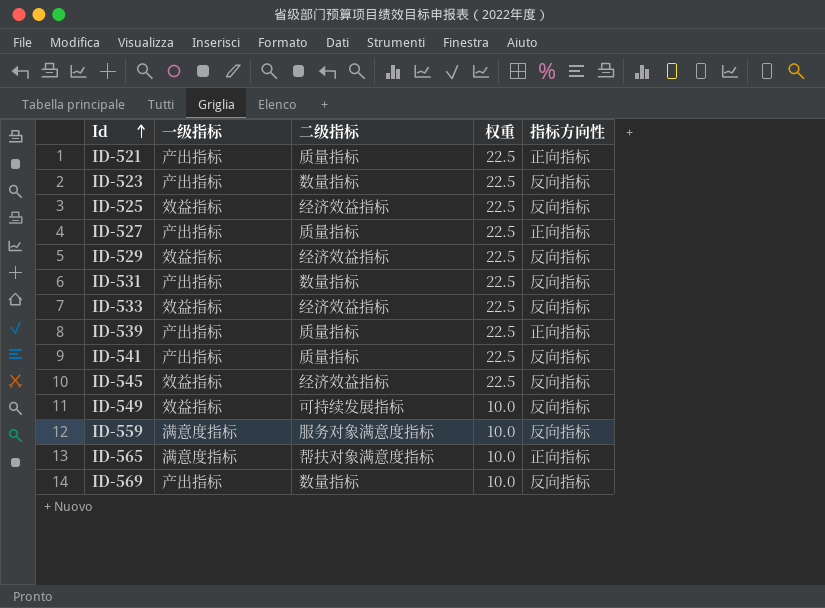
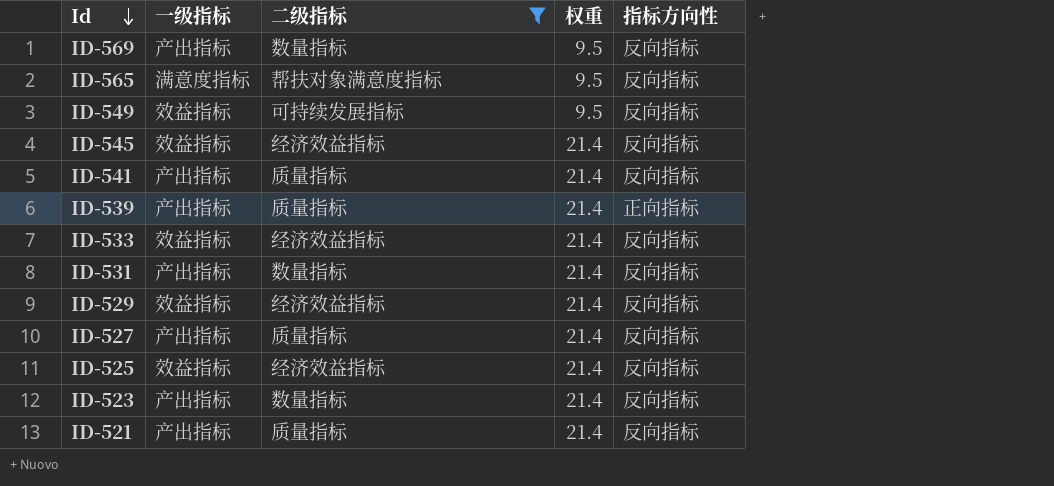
filter: none -> 二级指标 != 服务对象满意度指标
row order: Id ascending -> Id descending
ID-569 | 权重: 10.0 -> 9.5
ID-565 | 权重: 10.0 -> 9.5
ID-565 | 指标方向性: 正向指标 -> 反向指标
ID-549 | 权重: 10.0 -> 9.5
ID-545 | 权重: 22.5 -> 21.4
ID-541 | 权重: 22.5 -> 21.4
ID-539 | 权重: 22.5 -> 21.4
ID-533 | 权重: 22.5 -> 21.4
ID-531 | 权重: 22.5 -> 21.4
ID-529 | 权重: 22.5 -> 21.4
ID-527 | 权重: 22.5 -> 21.4
ID-527 | 指标方向性: 正向指标 -> 反向指标
ID-525 | 权重: 22.5 -> 21.4
ID-523 | 权重: 22.5 -> 21.4
ID-521 | 权重: 22.5 -> 21.4
ID-521 | 指标方向性: 正向指标 -> 反向指标

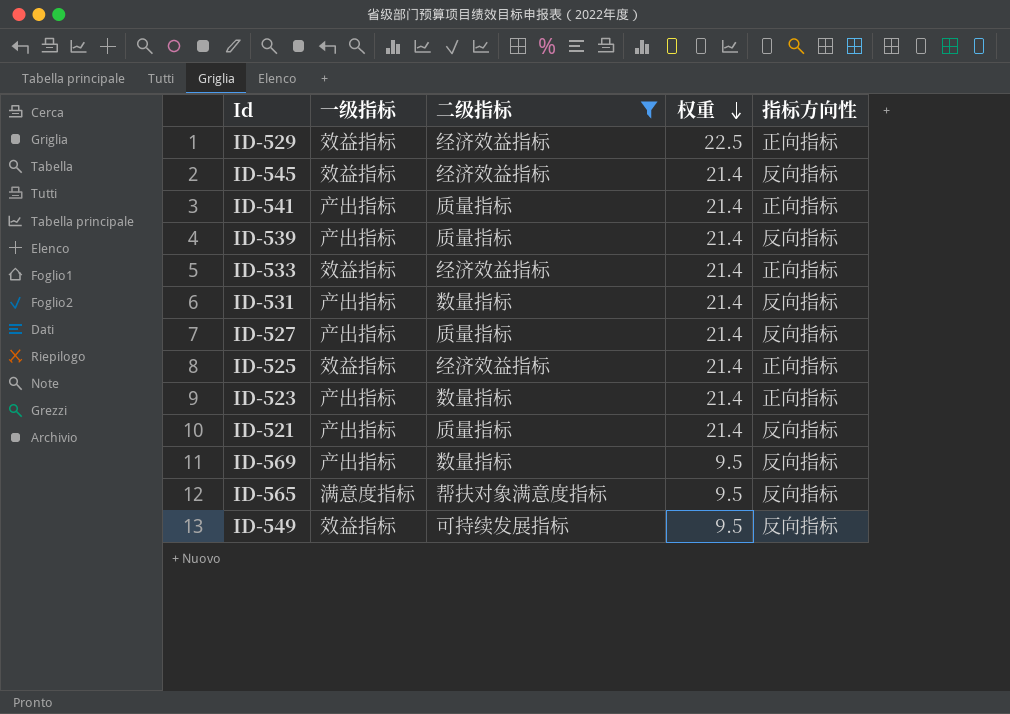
row order: Id descending -> 权重 descending
ID-529 | 权重: 21.4 -> 22.5
ID-529 | 指标方向性: 反向指标 -> 正向指标
ID-541 | 指标方向性: 反向指标 -> 正向指标
ID-539 | 指标方向性: 正向指标 -> 反向指标
ID-533 | 指标方向性: 反向指标 -> 正向指标
ID-525 | 指标方向性: 反向指标 -> 正向指标
ID-523 | 指标方向性: 反向指标 -> 正向指标

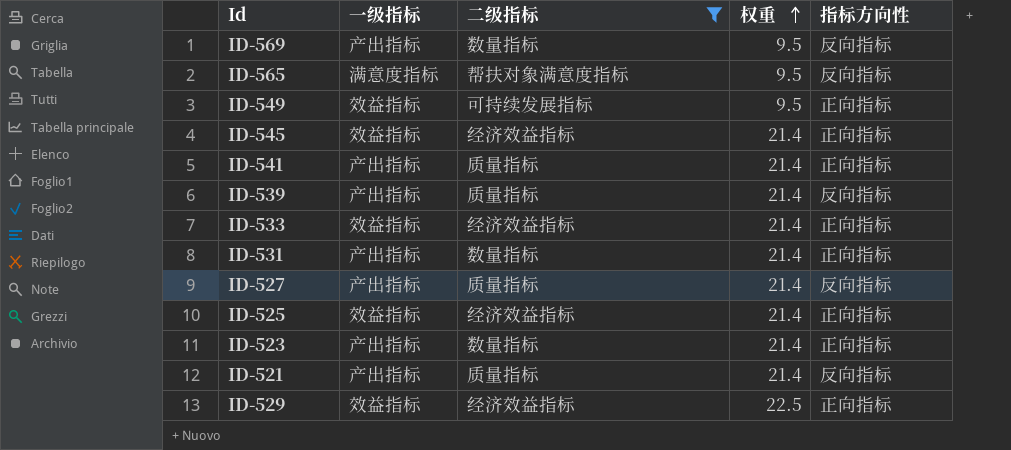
row order: 权重 descending -> 权重 ascending
ID-549 | 指标方向性: 反向指标 -> 正向指标
ID-545 | 指标方向性: 反向指标 -> 正向指标
ID-531 | 指标方向性: 反向指标 -> 正向指标

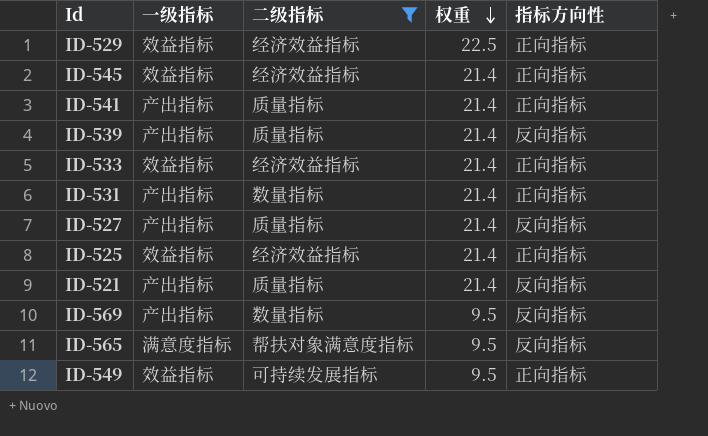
row order: 权重 ascending -> 权重 descending
row ID-523: 产出指标 | 数量指标 | 21.4 | 正向指标 -> none

